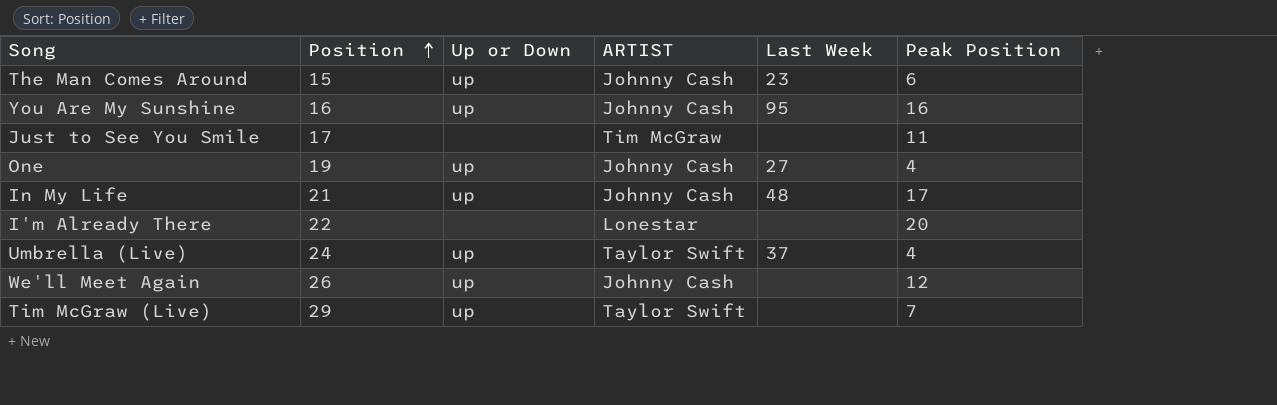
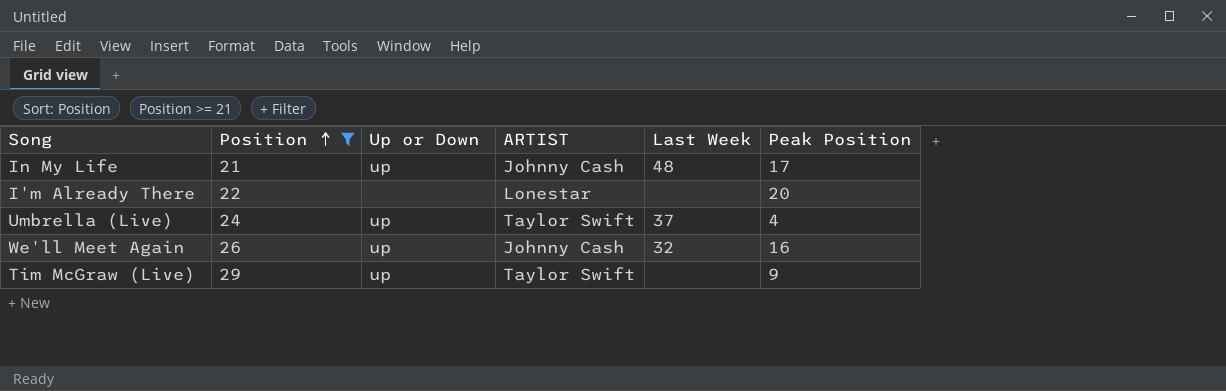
filter: none -> Position >= 21
We'll Meet Again | Last Week: none -> 32
We'll Meet Again | Peak Position: 12 -> 16
Tim McGraw (Live) | Peak Position: 7 -> 9

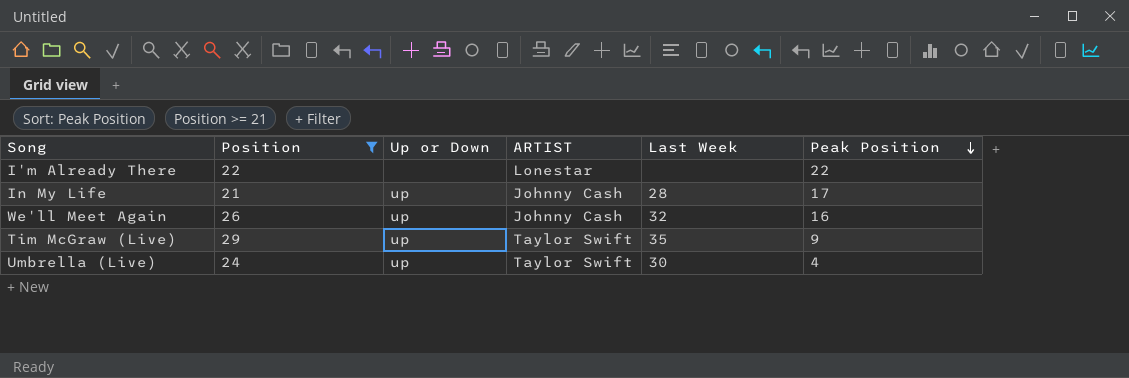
row order: Position ascending -> Peak Position descending
I'm Already There | Peak Position: 20 -> 22
In My Life | Last Week: 48 -> 28
Tim McGraw (Live) | Last Week: none -> 35
Umbrella (Live) | Last Week: 37 -> 30

